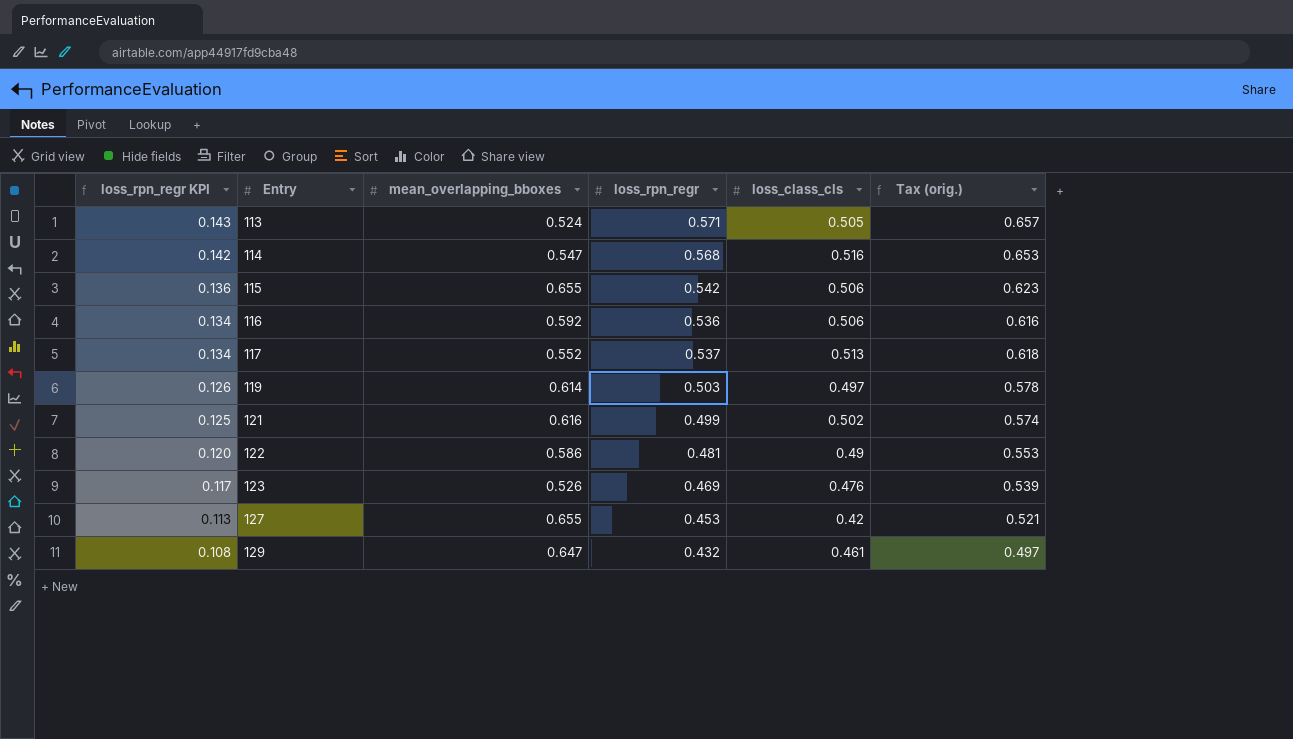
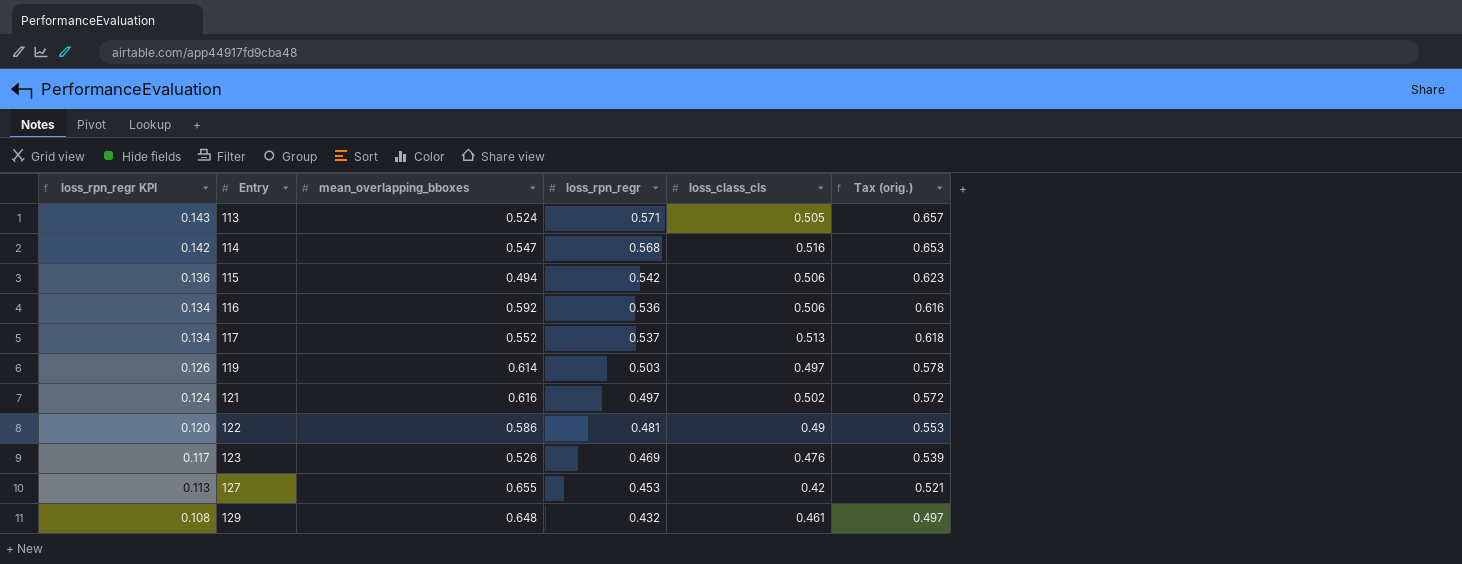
115 | mean_overlapping_bboxes: 0.655 -> 0.494
121 | loss_rpn_regr KPI: 0.125 -> 0.124
121 | loss_rpn_regr: 0.499 -> 0.497
121 | Tax (orig.): 0.574 -> 0.572
129 | mean_overlapping_bboxes: 0.647 -> 0.648

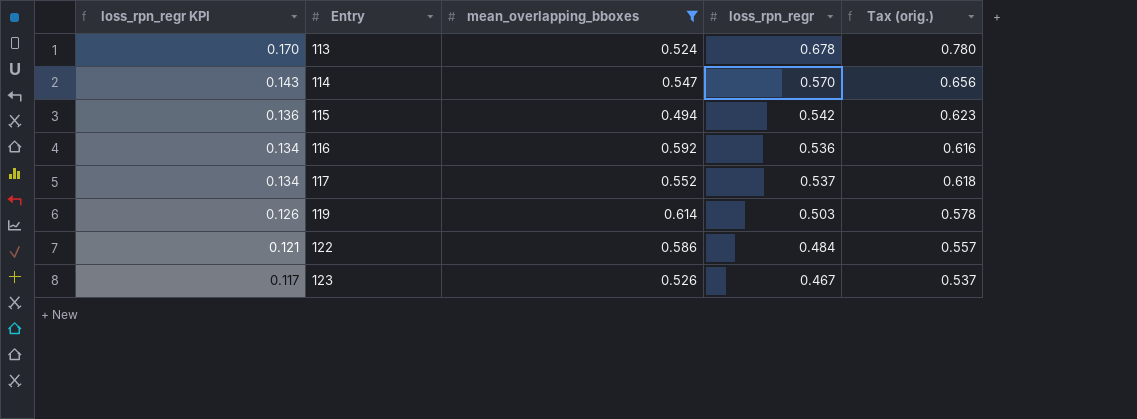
filter: none -> mean_overlapping_bboxes <= 0.614
column loss_class_cls | position: 5 -> none
113 | loss_rpn_regr KPI: 0.143 -> 0.170
113 | loss_rpn_regr: 0.571 -> 0.678
113 | Tax (orig.): 0.657 -> 0.780
114 | loss_rpn_regr KPI: 0.142 -> 0.143
114 | loss_rpn_regr: 0.568 -> 0.570
114 | Tax (orig.): 0.653 -> 0.656
122 | loss_rpn_regr KPI: 0.120 -> 0.121
122 | loss_rpn_regr: 0.481 -> 0.484
122 | Tax (orig.): 0.553 -> 0.557
123 | loss_rpn_regr: 0.469 -> 0.467
123 | Tax (orig.): 0.539 -> 0.537

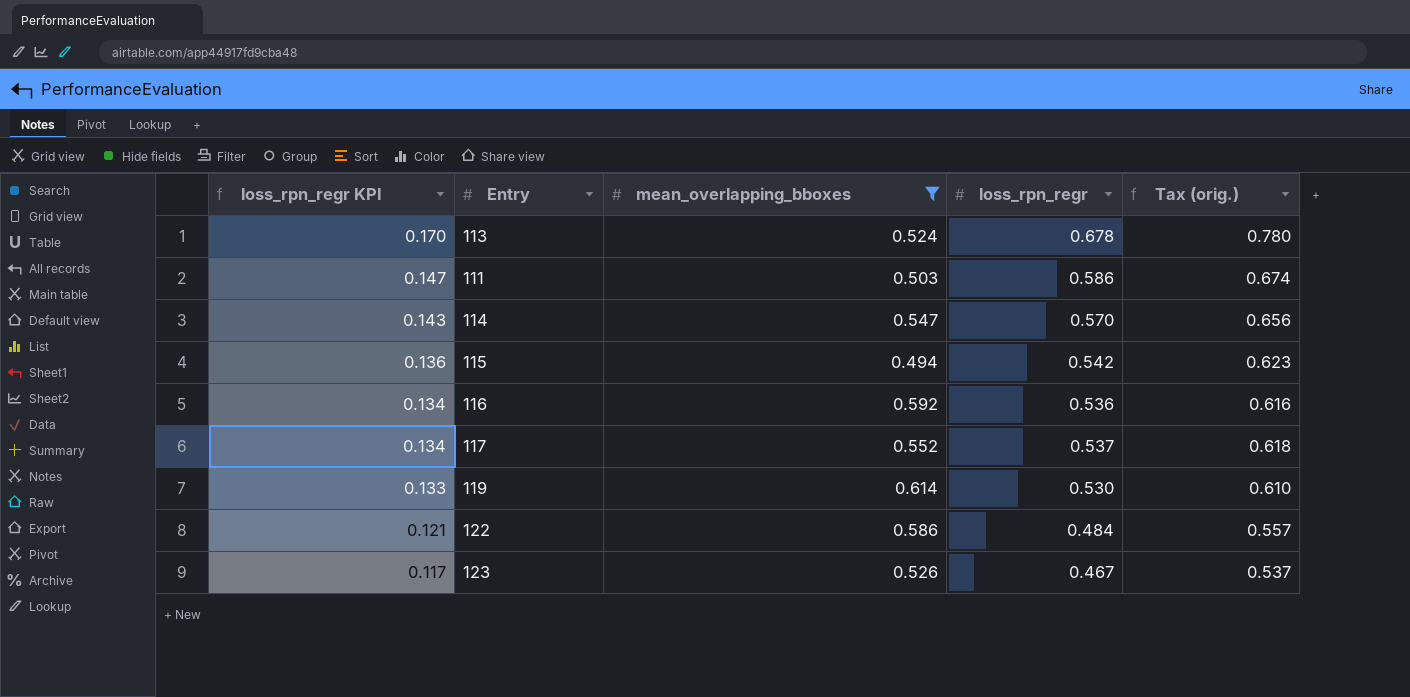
row 111: none -> 0.147 | 0.503 | 0.586 | 0.674
119 | loss_rpn_regr KPI: 0.126 -> 0.133
119 | loss_rpn_regr: 0.503 -> 0.530
119 | Tax (orig.): 0.578 -> 0.610

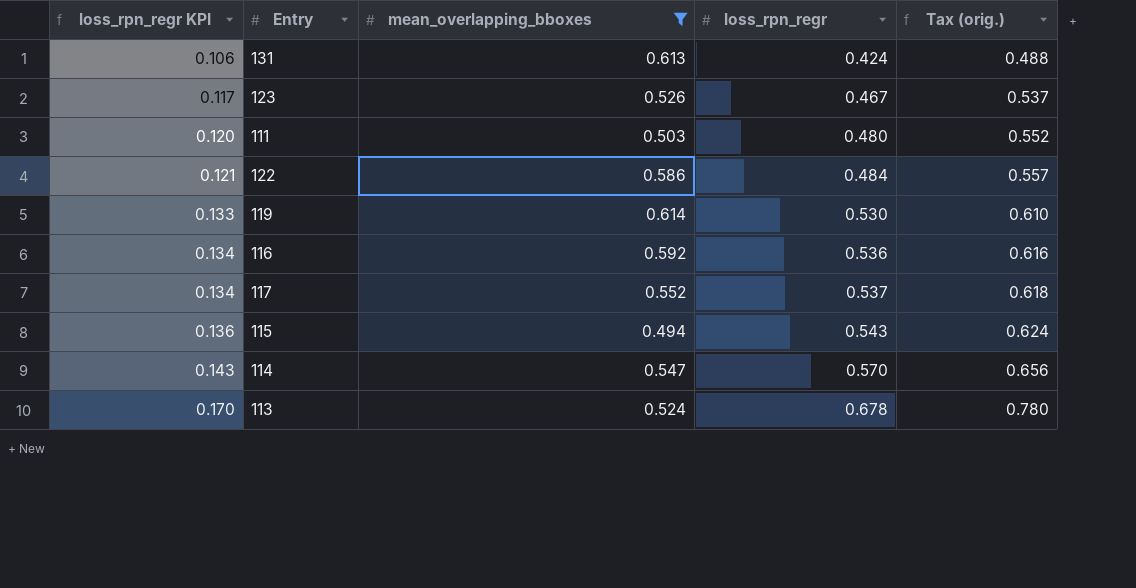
row order: loss_rpn_regr KPI descending -> loss_rpn_regr KPI ascending
row 131: none -> 0.106 | 0.613 | 0.424 | 0.488
111 | loss_rpn_regr KPI: 0.147 -> 0.120
111 | loss_rpn_regr: 0.586 -> 0.480
111 | Tax (orig.): 0.674 -> 0.552
115 | loss_rpn_regr: 0.542 -> 0.543
115 | Tax (orig.): 0.623 -> 0.624

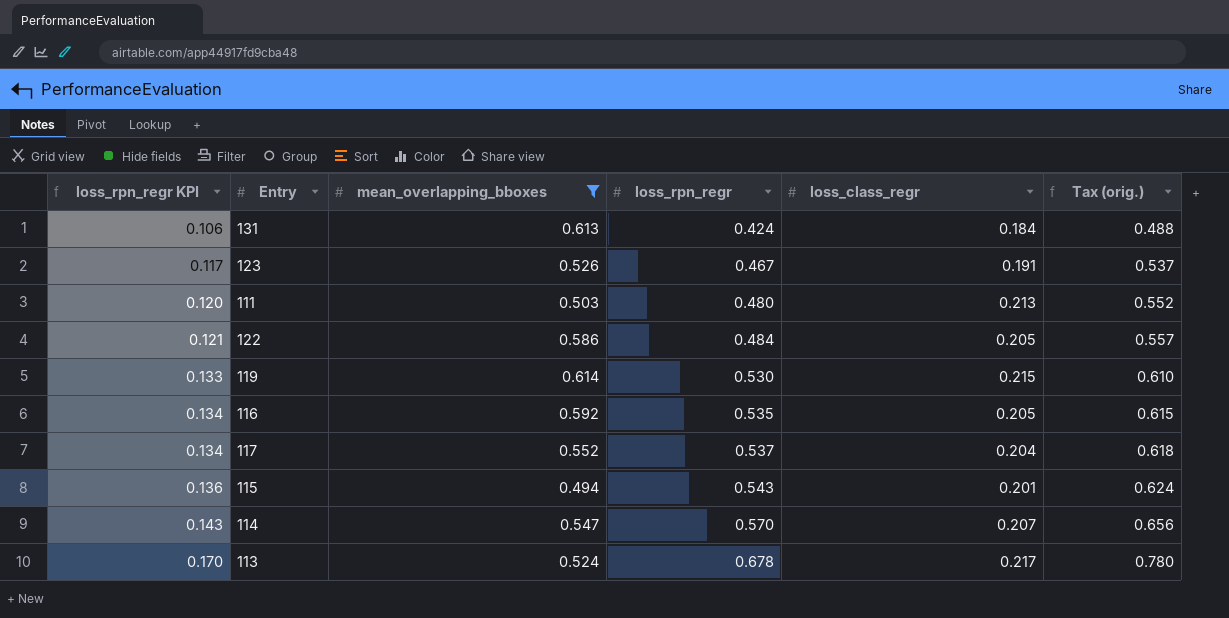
column loss_class_regr | position: none -> 5
116 | loss_rpn_regr: 0.536 -> 0.535
116 | Tax (orig.): 0.616 -> 0.615

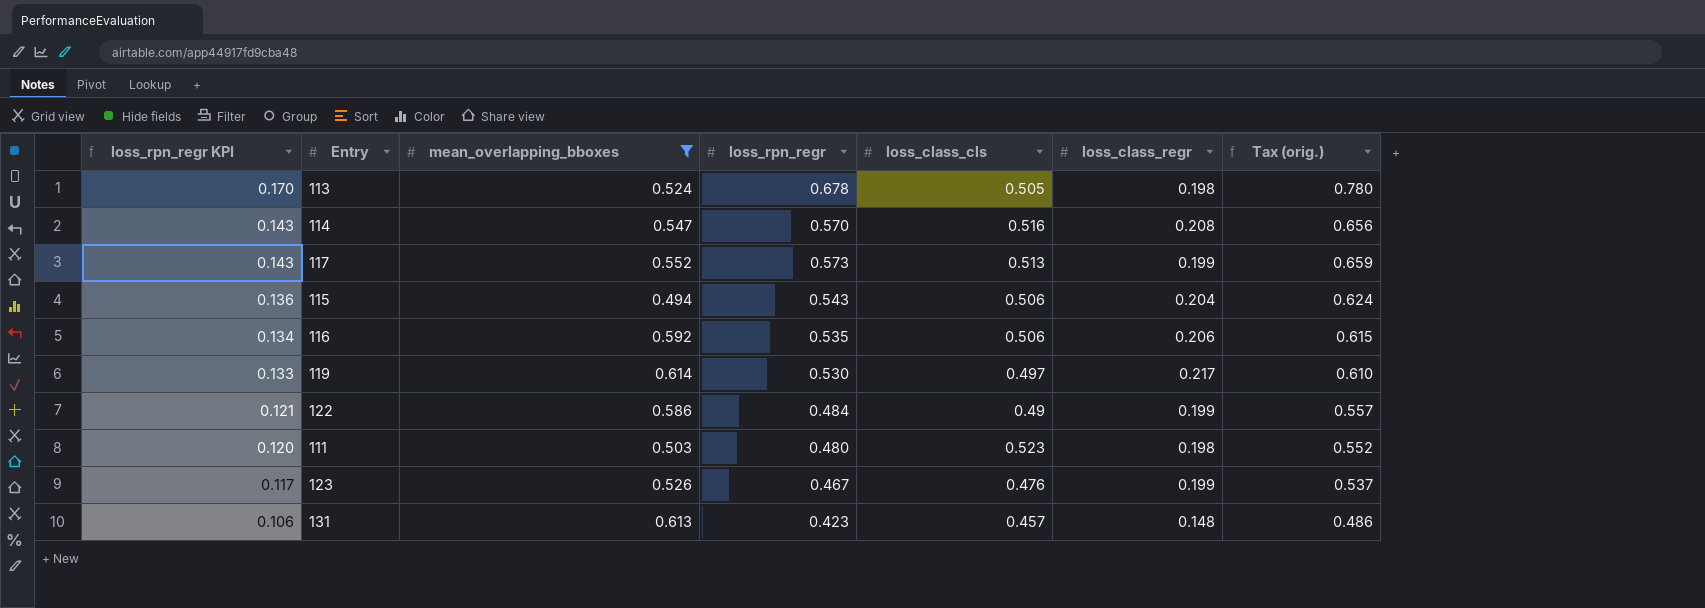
row order: loss_rpn_regr KPI ascending -> loss_rpn_regr KPI descending
column loss_class_cls | position: none -> 5
113 | loss_class_regr: 0.217 -> 0.198
114 | loss_class_regr: 0.207 -> 0.208
117 | loss_rpn_regr KPI: 0.134 -> 0.143
117 | loss_rpn_regr: 0.537 -> 0.573
117 | loss_class_regr: 0.204 -> 0.199
117 | Tax (orig.): 0.618 -> 0.659
115 | loss_class_regr: 0.201 -> 0.204
116 | loss_class_regr: 0.205 -> 0.206
119 | loss_class_regr: 0.215 -> 0.217
122 | loss_class_regr: 0.205 -> 0.199
111 | loss_class_regr: 0.213 -> 0.198
123 | loss_class_regr: 0.191 -> 0.199
131 | loss_rpn_regr: 0.424 -> 0.423
131 | loss_class_regr: 0.184 -> 0.148
131 | Tax (orig.): 0.488 -> 0.486

